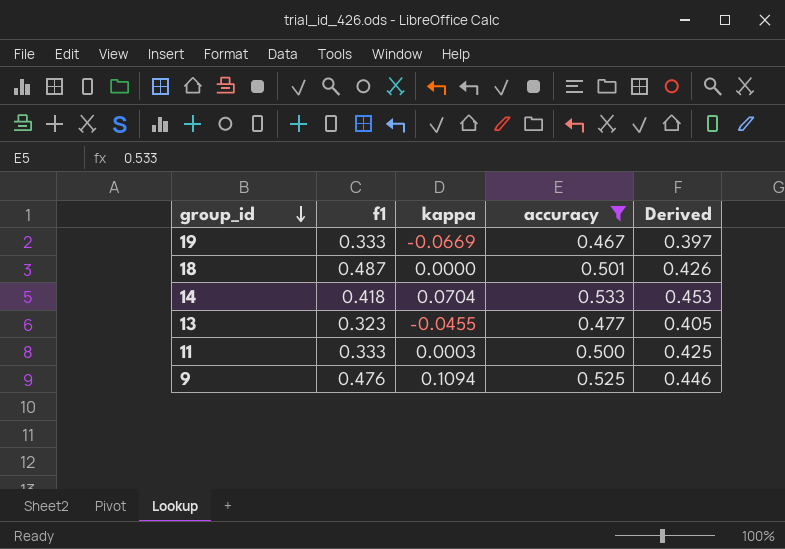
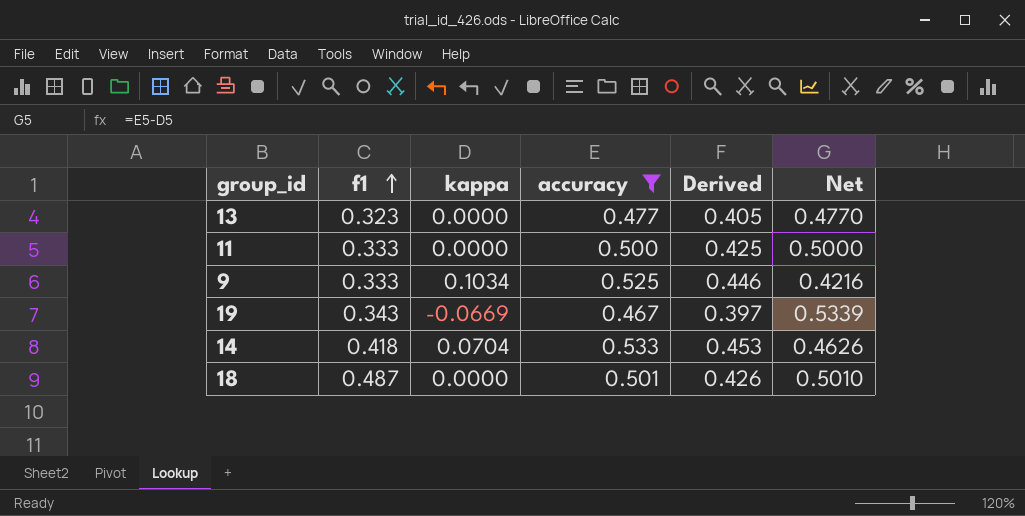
row order: group_id descending -> f1 ascending
column Net | formula: none -> [accuracy] - [kappa]
13 | kappa: -0.0455 -> 0.0000
11 | kappa: 0.0003 -> 0.0000
9 | f1: 0.476 -> 0.333
9 | kappa: 0.1094 -> 0.1034
19 | f1: 0.333 -> 0.343

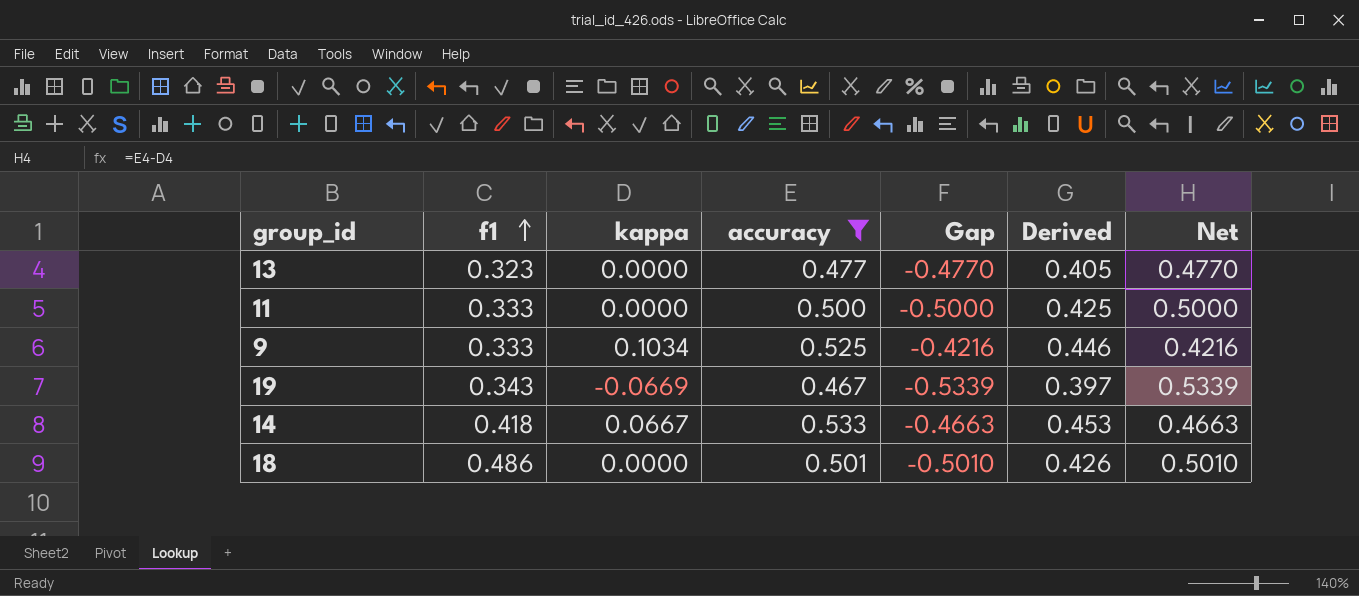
column Gap | formula: none -> [kappa] - [accuracy]
14 | kappa: 0.0704 -> 0.0667
14 | Net: 0.4626 -> 0.4663
18 | f1: 0.487 -> 0.486

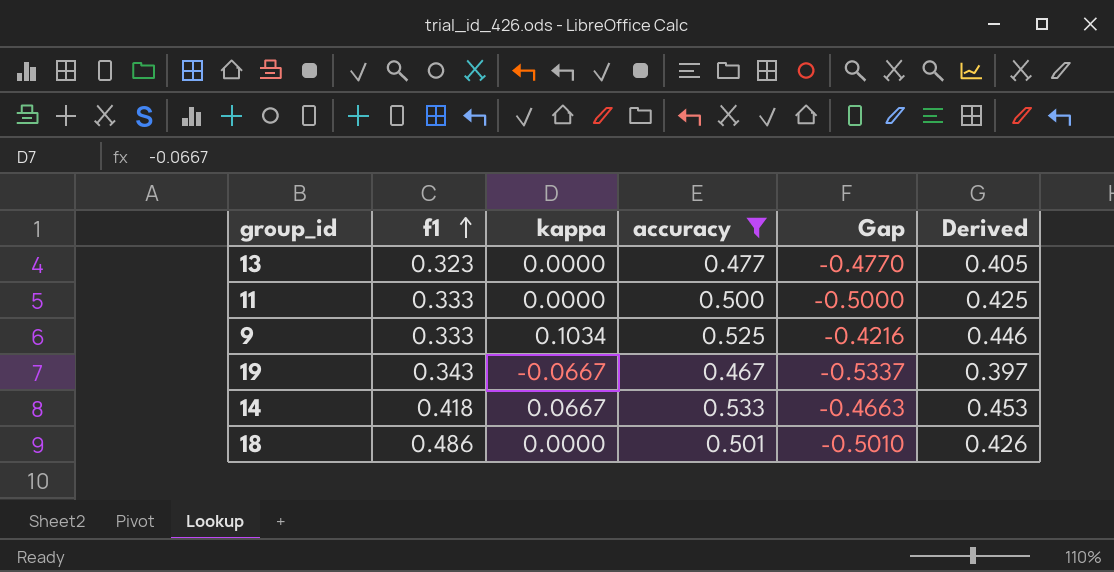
column Net | formula: [accuracy] - [kappa] -> none
19 | kappa: -0.0669 -> -0.0667
19 | Gap: -0.5339 -> -0.5337

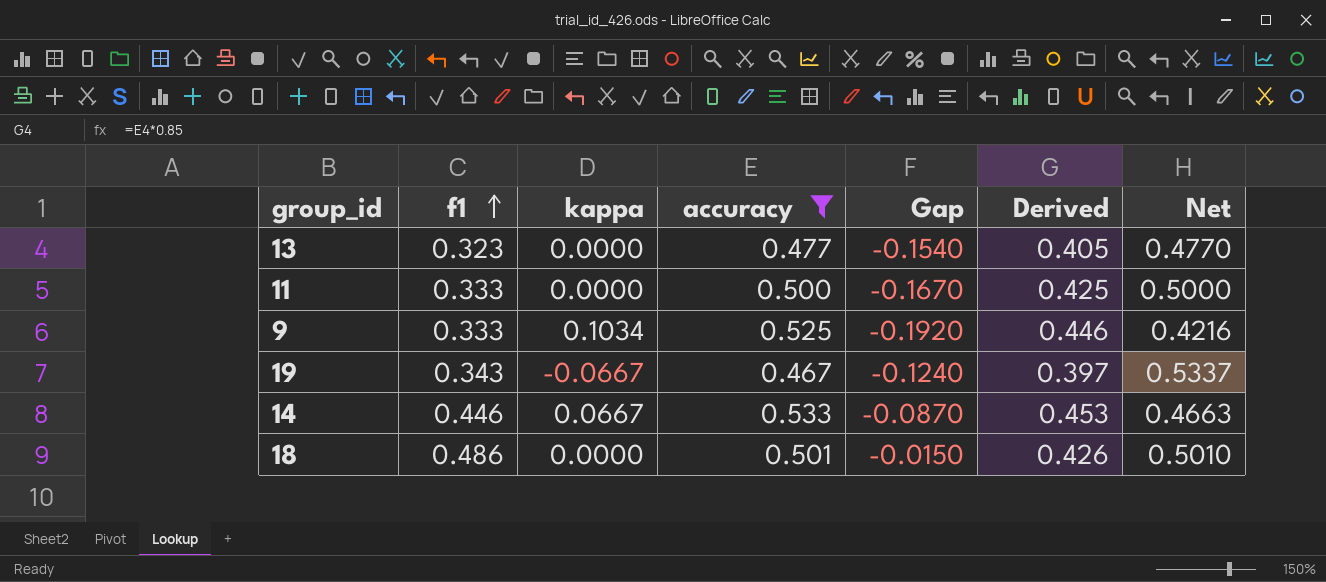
column Gap | formula: [kappa] - [accuracy] -> [f1] - [accuracy]
column Net | formula: none -> [accuracy] - [kappa]
14 | f1: 0.418 -> 0.446

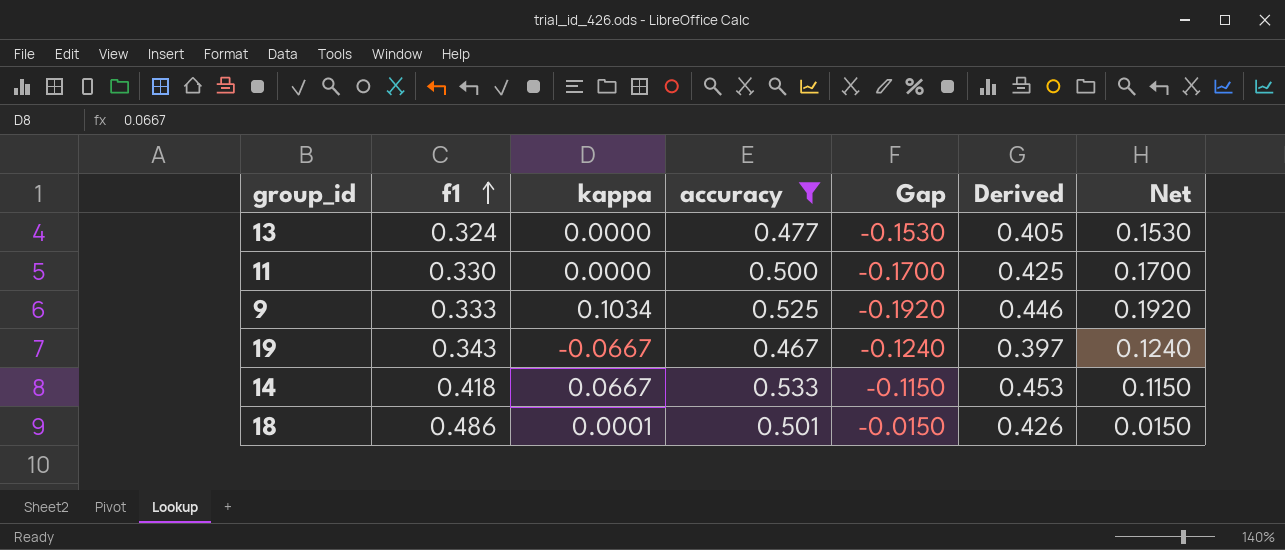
column Net | formula: [accuracy] - [kappa] -> [accuracy] - [f1]
13 | f1: 0.323 -> 0.324
13 | Gap: -0.1540 -> -0.1530
11 | f1: 0.333 -> 0.330
11 | Gap: -0.1670 -> -0.1700
14 | f1: 0.446 -> 0.418
14 | Gap: -0.0870 -> -0.1150
18 | kappa: 0.0000 -> 0.0001

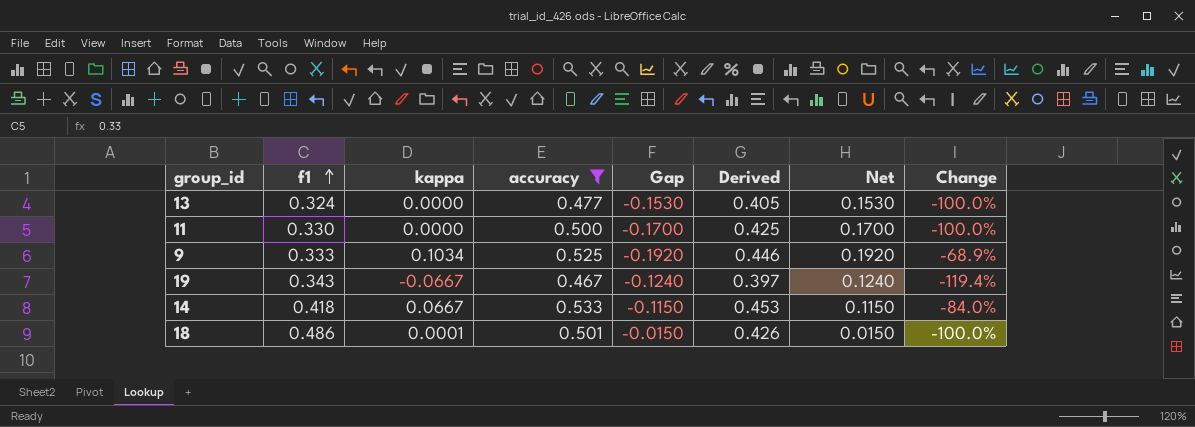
column Change | formula: none -> ([kappa] - [f1]) / [f1]

